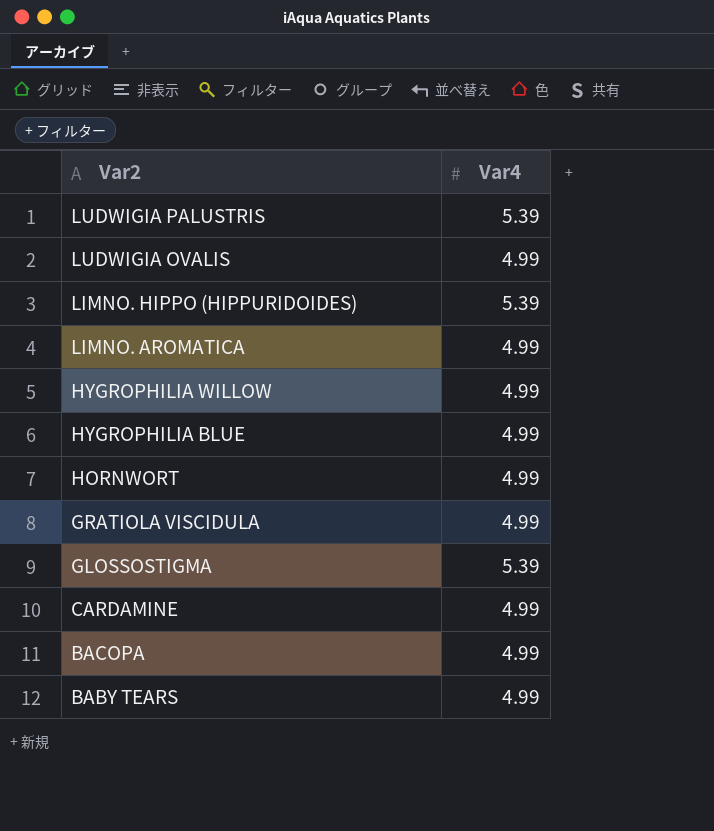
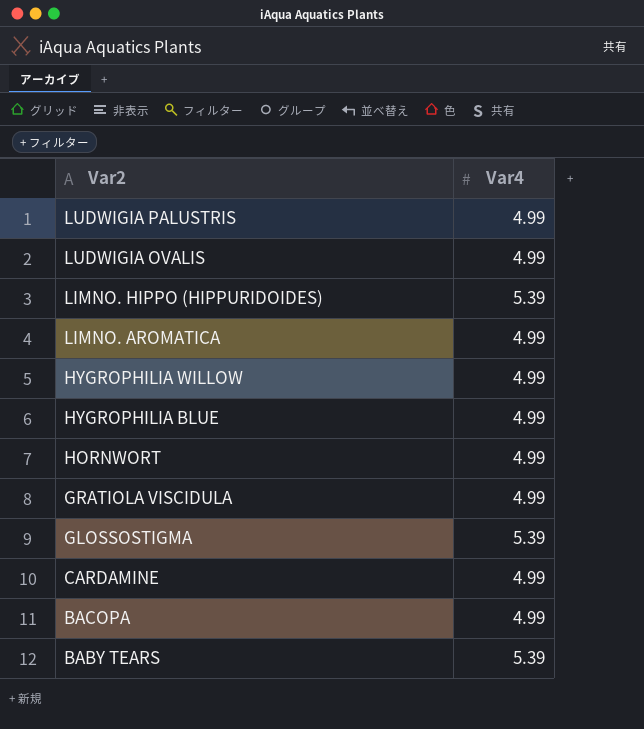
LUDWIGIA PALUSTRIS | Var4: 5.39 -> 4.99
BABY TEARS | Var4: 4.99 -> 5.39

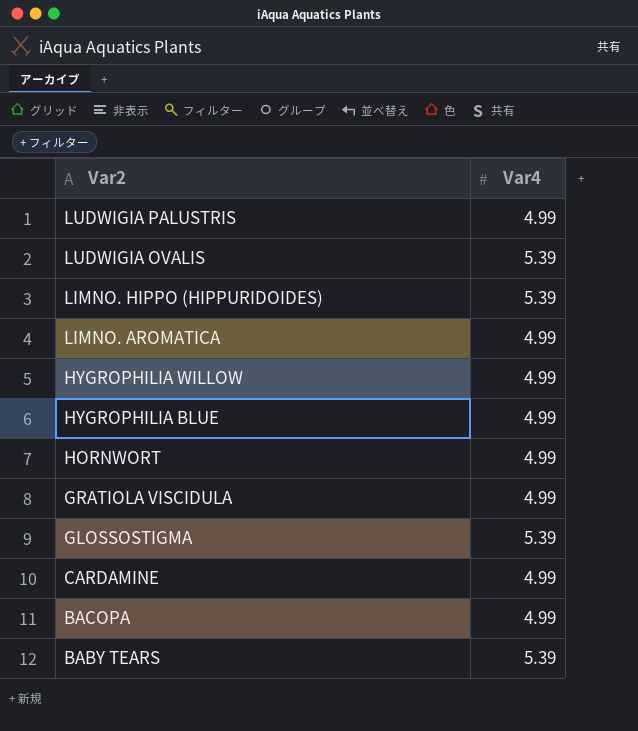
LUDWIGIA OVALIS | Var4: 4.99 -> 5.39

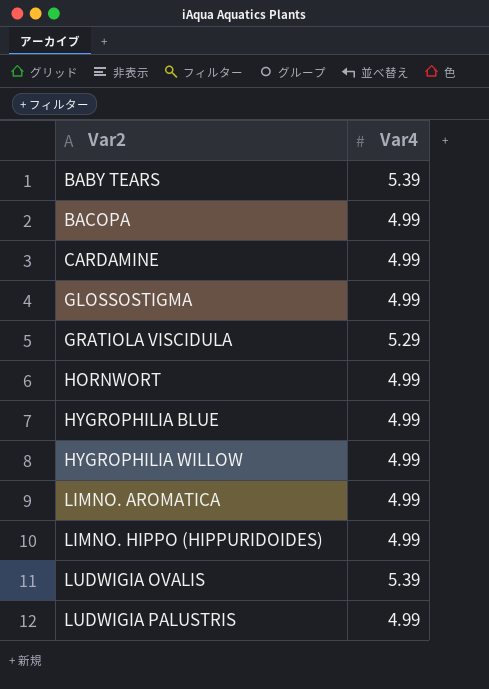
row order: Var2 descending -> Var2 ascending
GLOSSOSTIGMA | Var4: 5.39 -> 4.99
GRATIOLA VISCIDULA | Var4: 4.99 -> 5.29
LIMNO. HIPPO (HIPPURIDOIDES) | Var4: 5.39 -> 4.99

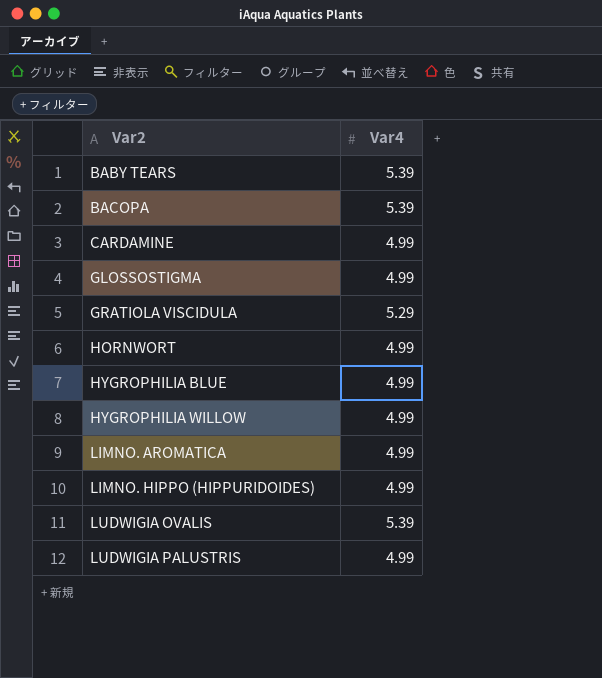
BACOPA | Var4: 4.99 -> 5.39

